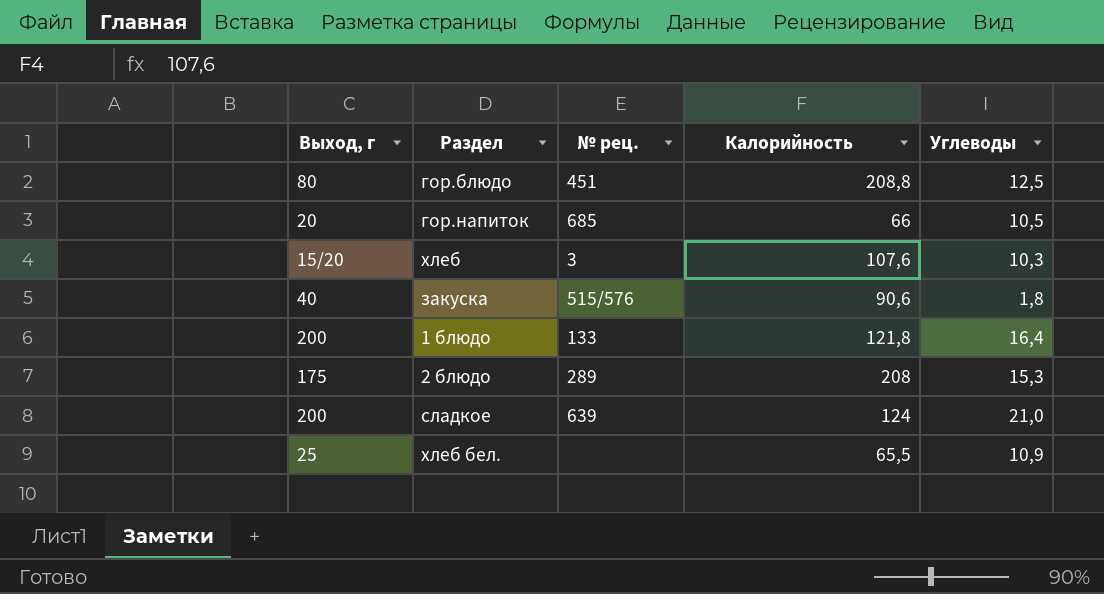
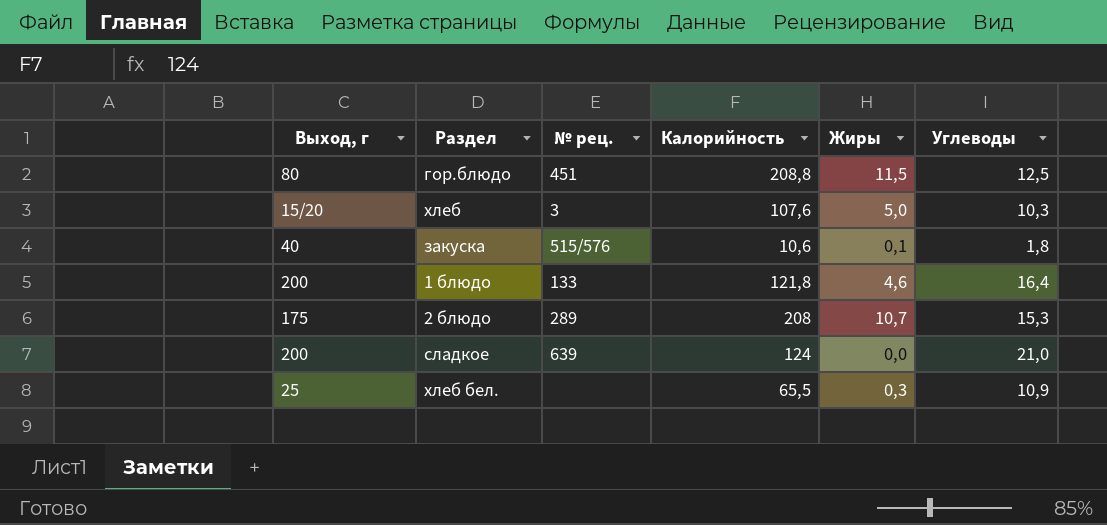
column Жиры | position: none -> 5
row гор.напиток: 20 | 685 | 66 | 10,5 -> none
закуска | Калорийность: 90,6 -> 10,6

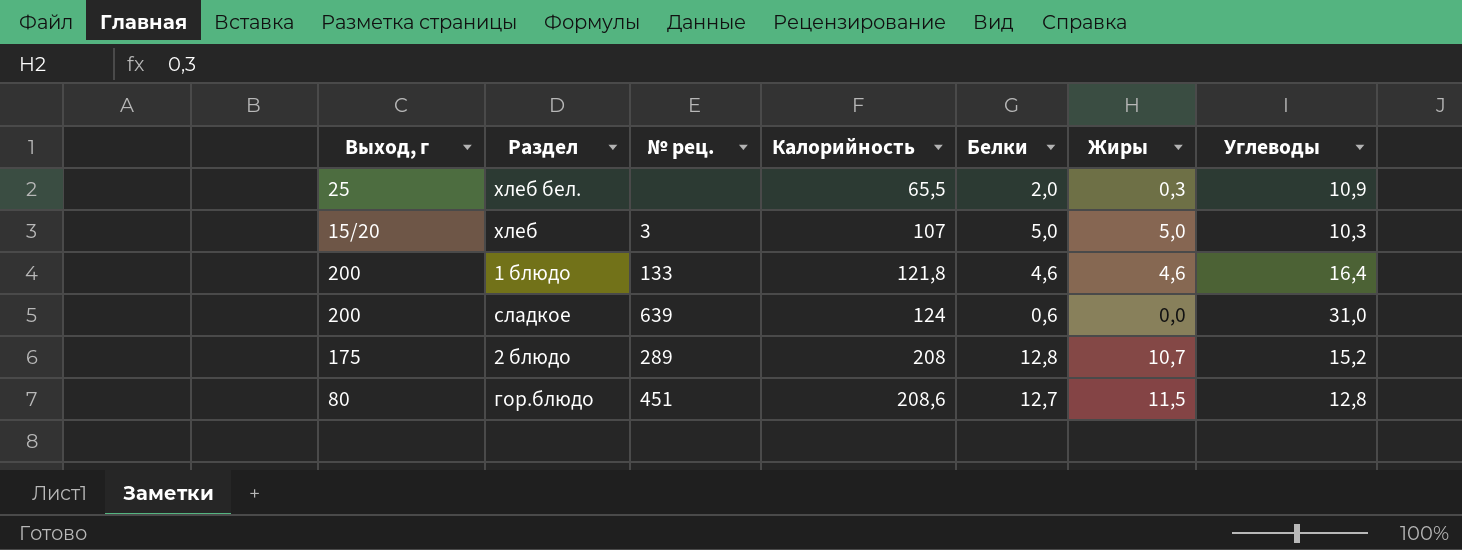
row order: none -> Калорийность ascending
column Белки | position: none -> 5
row закуска: 40 | 515/576 | 10,6 | 0,1 | 1,8 -> none
хлеб | Калорийность: 107,6 -> 107
сладкое | Углеводы: 21,0 -> 31,0
2 блюдо | Углеводы: 15,3 -> 15,2
гор.блюдо | Калорийность: 208,8 -> 208,6
гор.блюдо | Углеводы: 12,5 -> 12,8

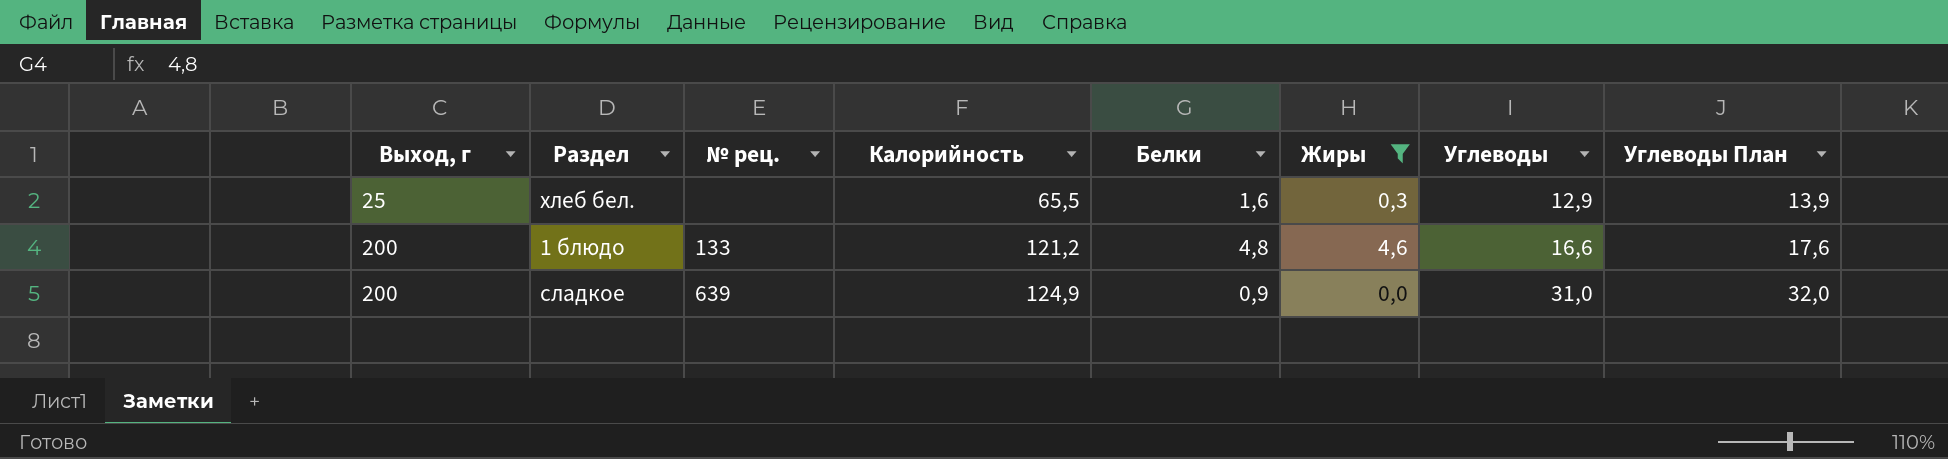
filter: none -> Жиры <= 4,6
column Углеводы План | formula: none -> [Углеводы] + 1
хлеб бел. | Белки: 2,0 -> 1,6
хлеб бел. | Углеводы: 10,9 -> 12,9
1 блюдо | Калорийность: 121,8 -> 121,2
1 блюдо | Белки: 4,6 -> 4,8
1 блюдо | Углеводы: 16,4 -> 16,6
сладкое | Калорийность: 124 -> 124,9
сладкое | Белки: 0,6 -> 0,9

